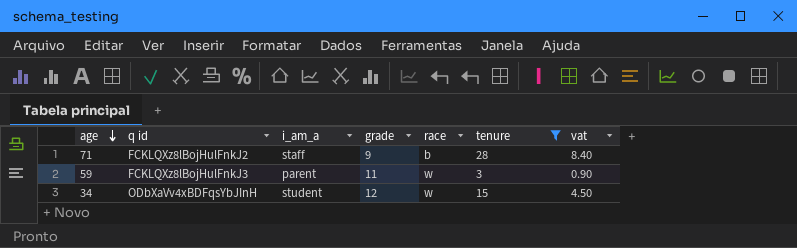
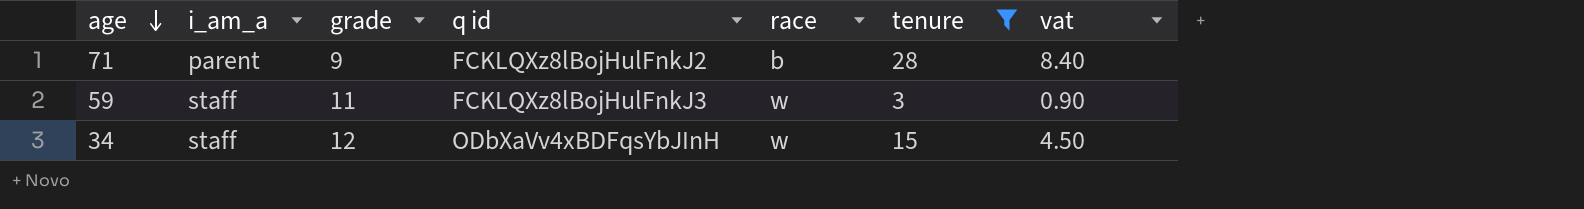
column q id | position: 2 -> 4
71 | i_am_a: staff -> parent
59 | i_am_a: parent -> staff
34 | i_am_a: student -> staff

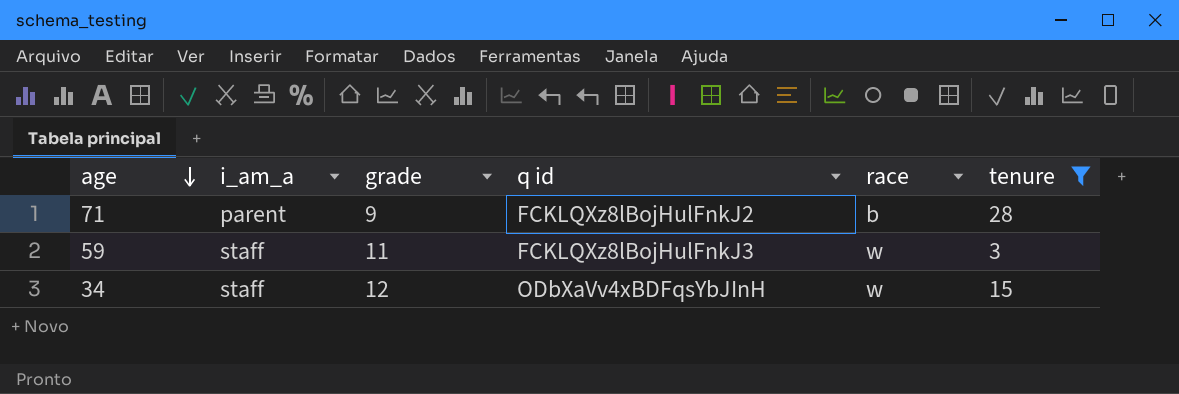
column vat | formula: [tenure] * 0.3 -> none

